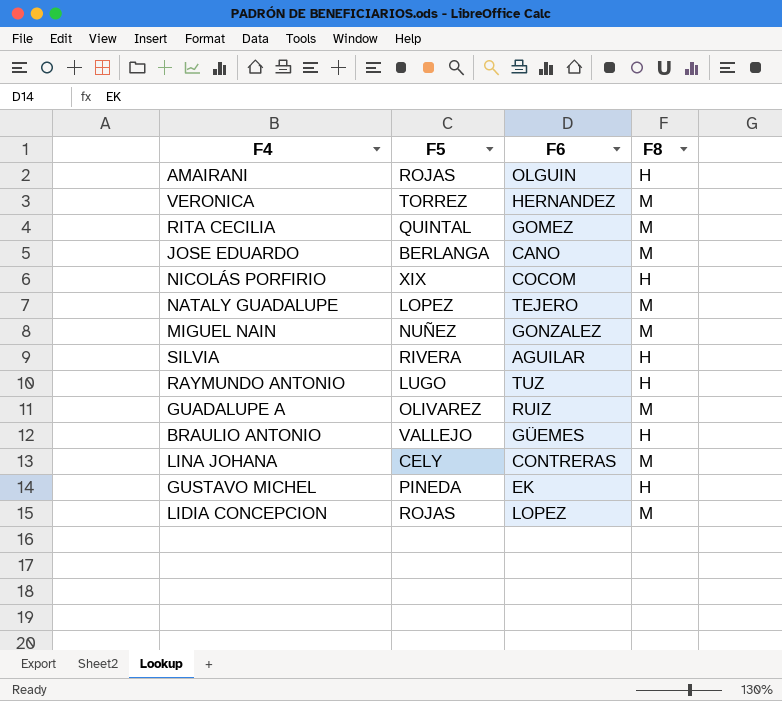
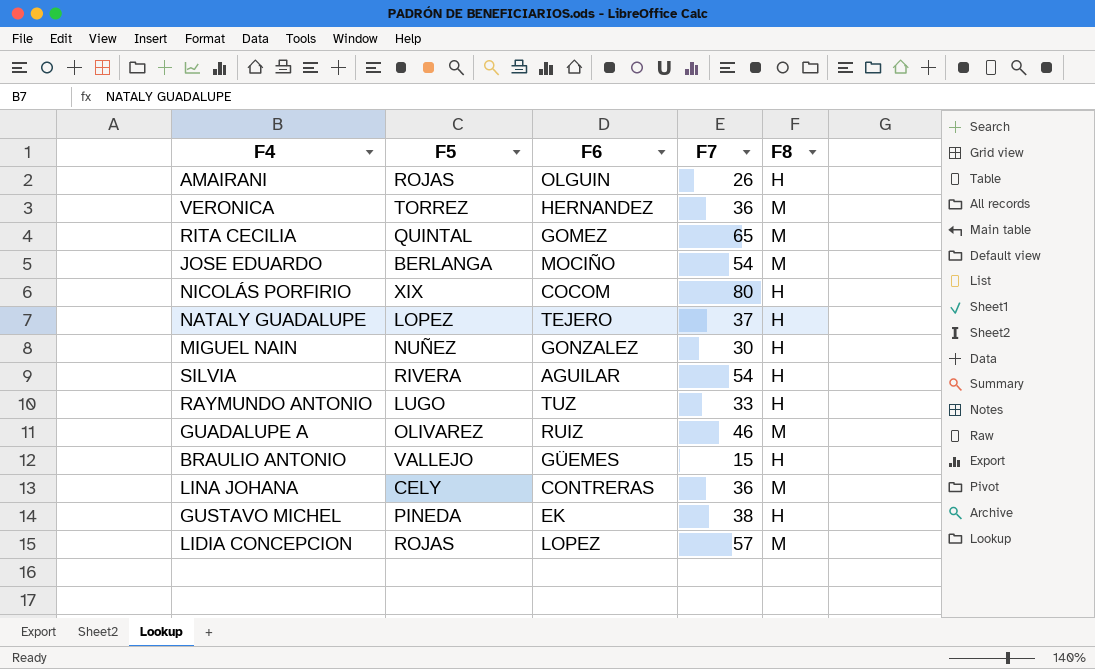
column F7 | position: none -> 4
JOSE EDUARDO | F6: CANO -> MOCIÑO
NATALY GUADALUPE | F8: M -> H
MIGUEL NAIN | F8: M -> H

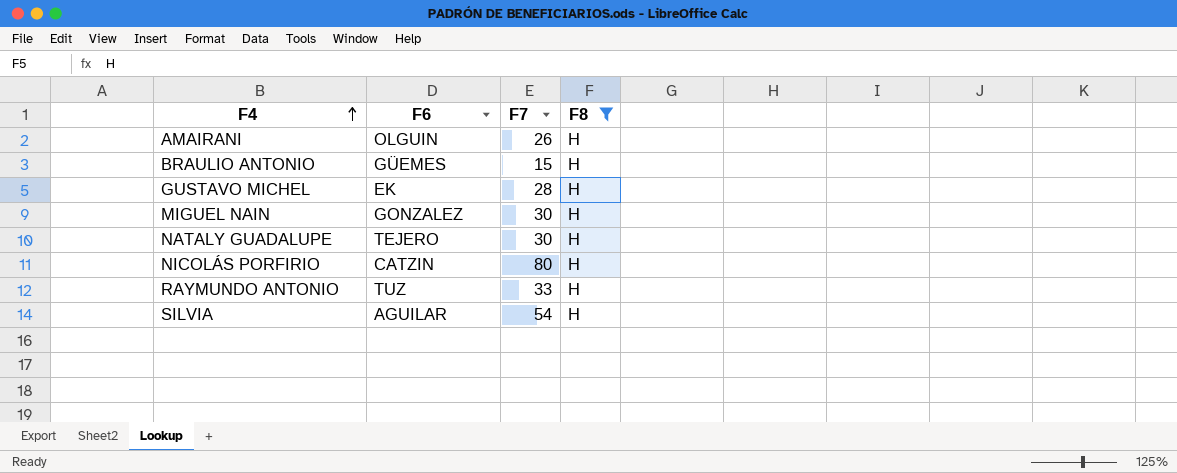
filter: none -> F8 = H
row order: none -> F4 ascending
column F5 | position: 2 -> none
GUSTAVO MICHEL | F7: 38 -> 28
NATALY GUADALUPE | F7: 37 -> 30
NICOLÁS PORFIRIO | F6: COCOM -> CATZIN

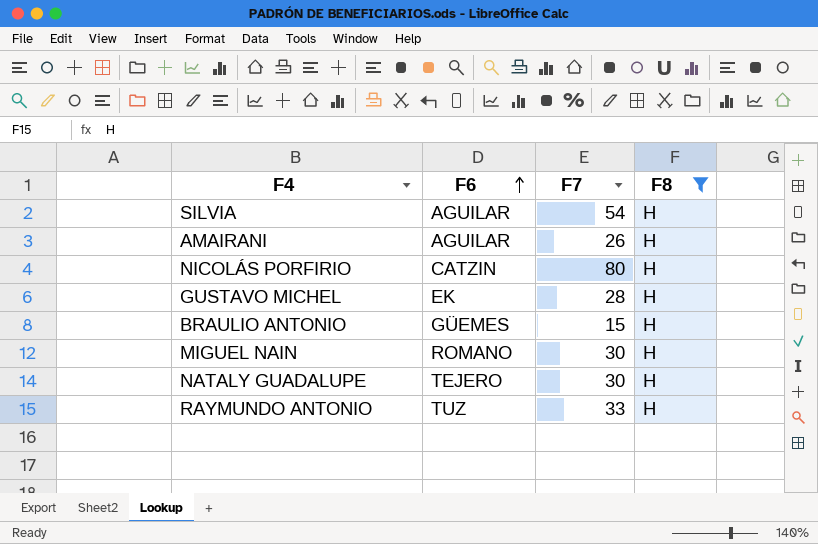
row order: F4 ascending -> F6 ascending
AMAIRANI | F6: OLGUIN -> AGUILAR
MIGUEL NAIN | F6: GONZALEZ -> ROMANO

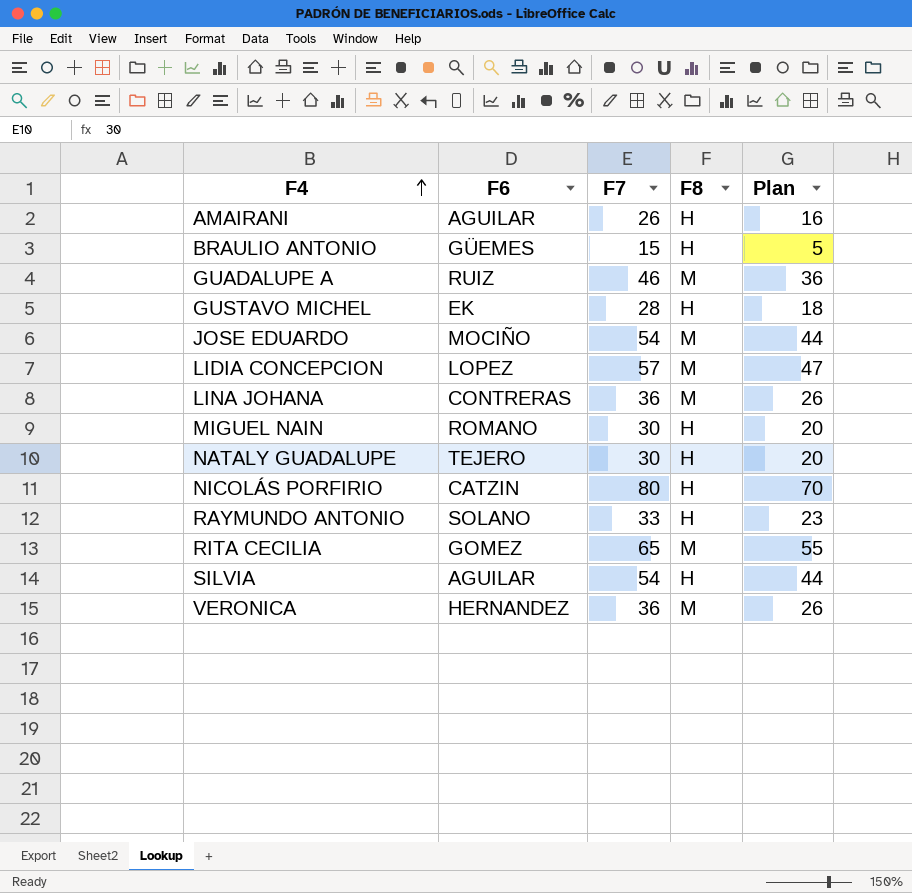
filter: F8 = H -> none
row order: F6 ascending -> F4 ascending
column Plan | formula: none -> [F7] - 10
RAYMUNDO ANTONIO | F6: TUZ -> SOLANO

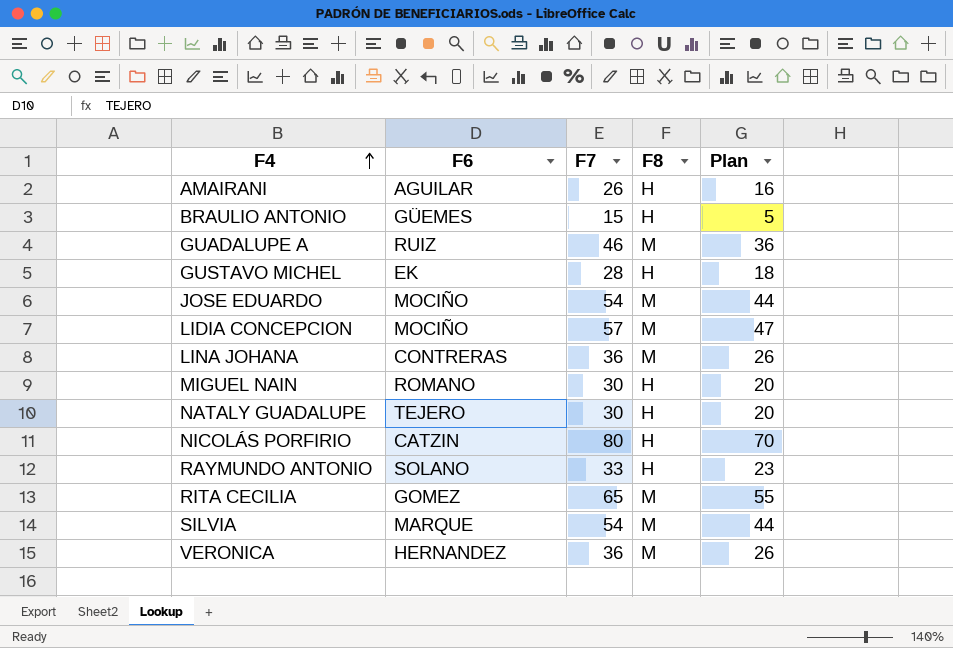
LIDIA CONCEPCION | F6: LOPEZ -> MOCIÑO
SILVIA | F6: AGUILAR -> MARQUE
SILVIA | F8: H -> M

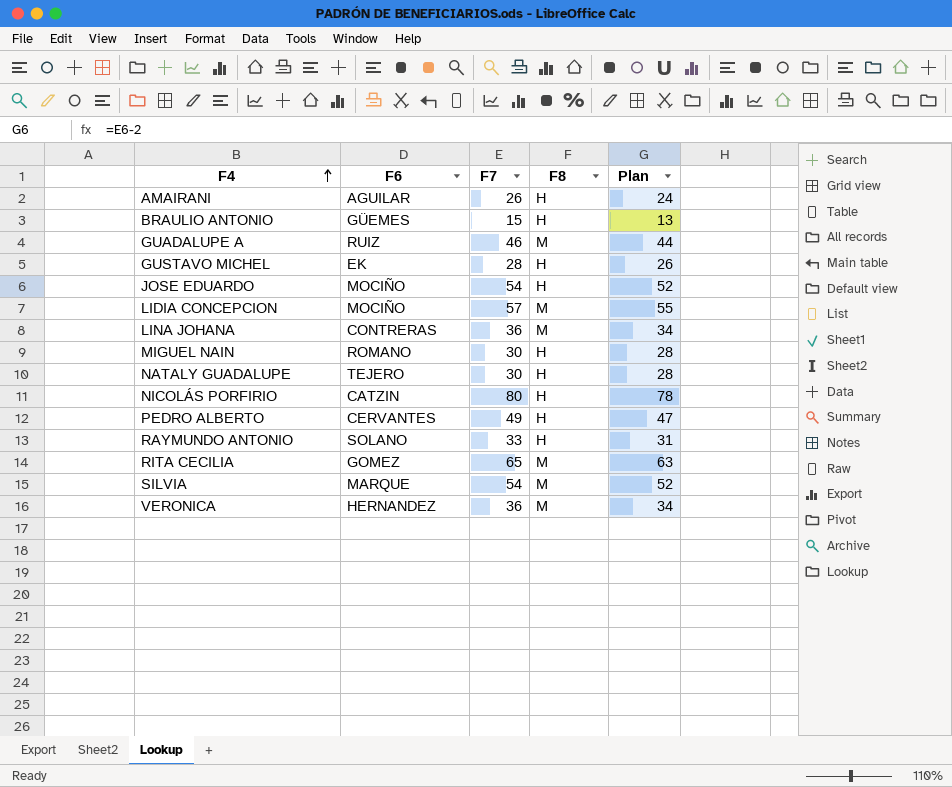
column Plan | formula: [F7] - 10 -> [F7] - 2
JOSE EDUARDO | F8: M -> H
row PEDRO ALBERTO: none -> CERVANTES | 49 | H | 47

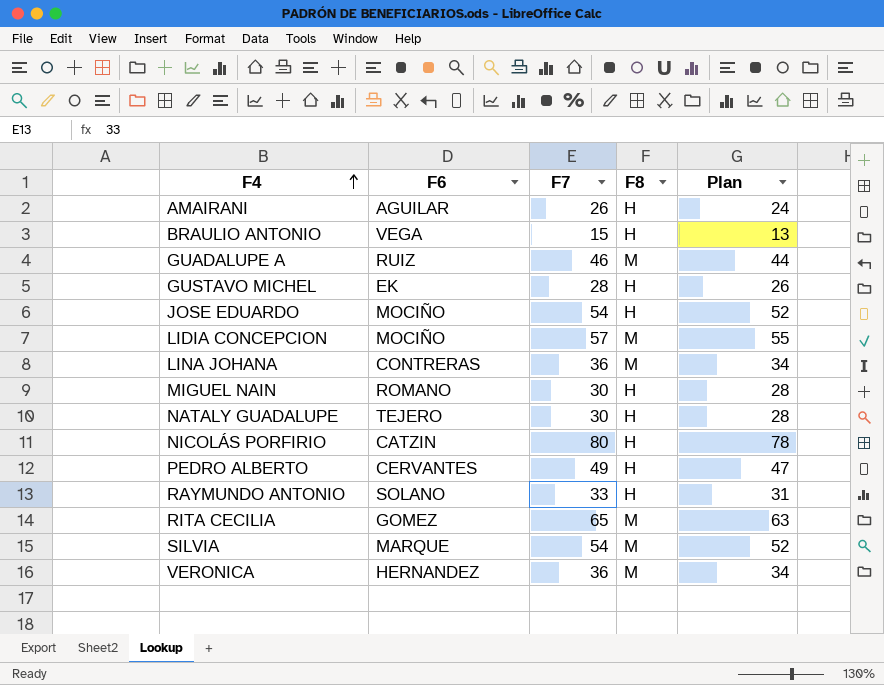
BRAULIO ANTONIO | F6: GÜEMES -> VEGA

